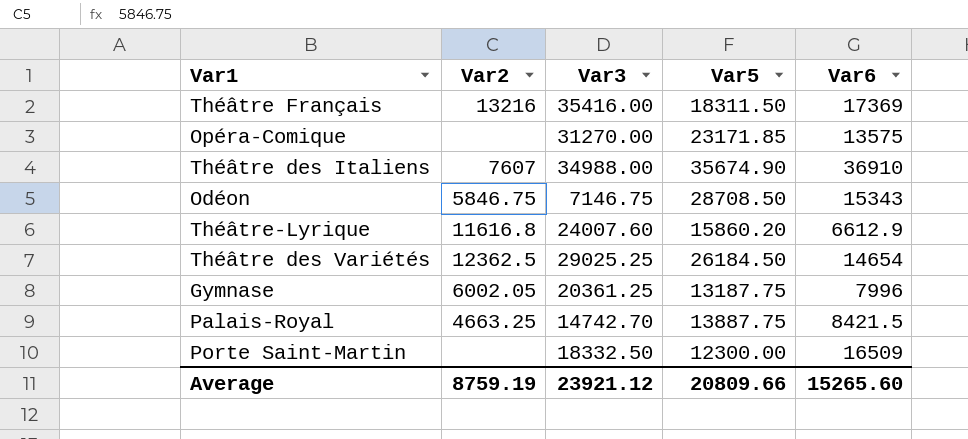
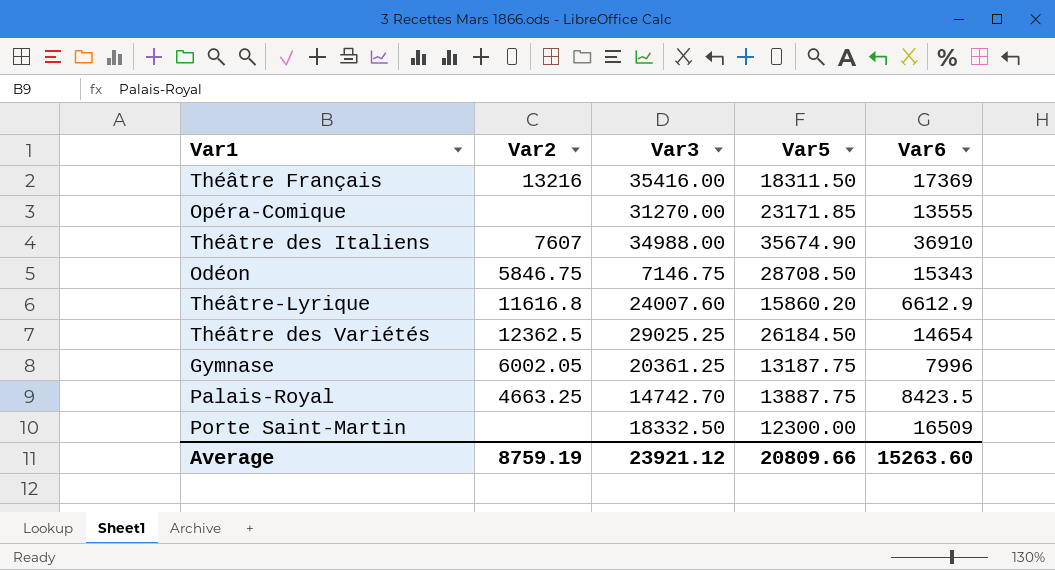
Opéra-Comique | Var6: 13575 -> 13555
Palais-Royal | Var6: 8421.5 -> 8423.5
Average | Var6: 15265.60 -> 15263.60

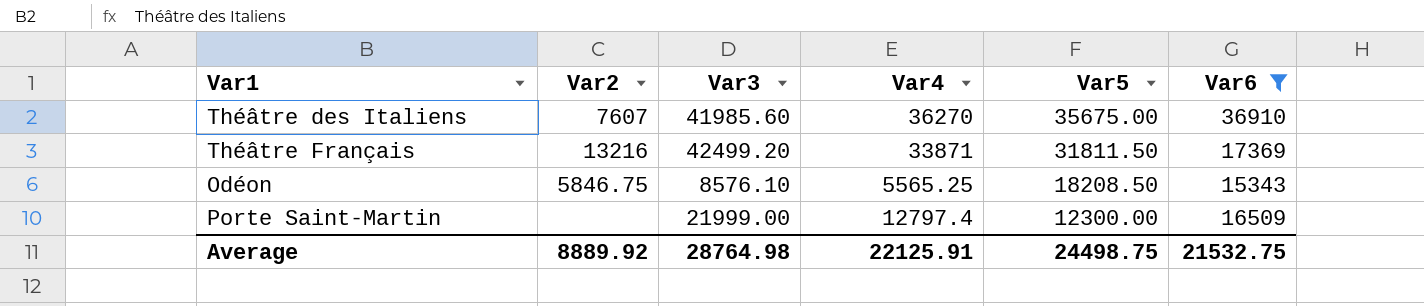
filter: none -> Var6 >= 15343
row order: none -> Var5 descending
column Var4 | position: none -> 4
Théâtre des Italiens | Var3: 34988.00 -> 41985.60
Théâtre des Italiens | Var5: 35674.90 -> 35675.00
Théâtre Français | Var3: 35416.00 -> 42499.20
Théâtre Français | Var5: 18311.50 -> 31811.50
Odéon | Var3: 7146.75 -> 8576.10
Odéon | Var5: 28708.50 -> 18208.50
Porte Saint-Martin | Var3: 18332.50 -> 21999.00
Average | Var2: 8759.19 -> 8889.92
Average | Var3: 23921.12 -> 28764.98
Average | Var5: 20809.66 -> 24498.75
Average | Var6: 15263.60 -> 21532.75

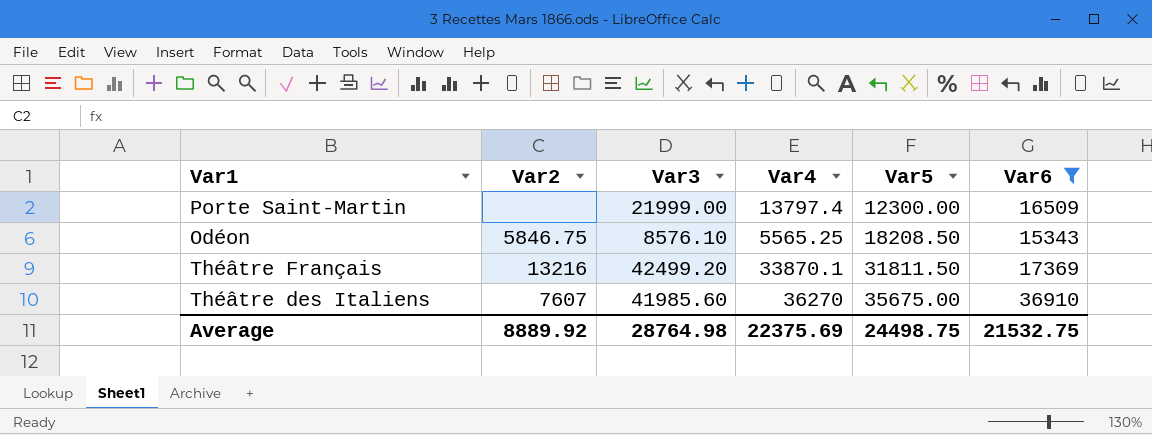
row order: Var5 descending -> Var5 ascending
Porte Saint-Martin | Var4: 12797.4 -> 13797.4
Théâtre Français | Var4: 33871 -> 33870.1
Average | Var4: 22125.91 -> 22375.69

